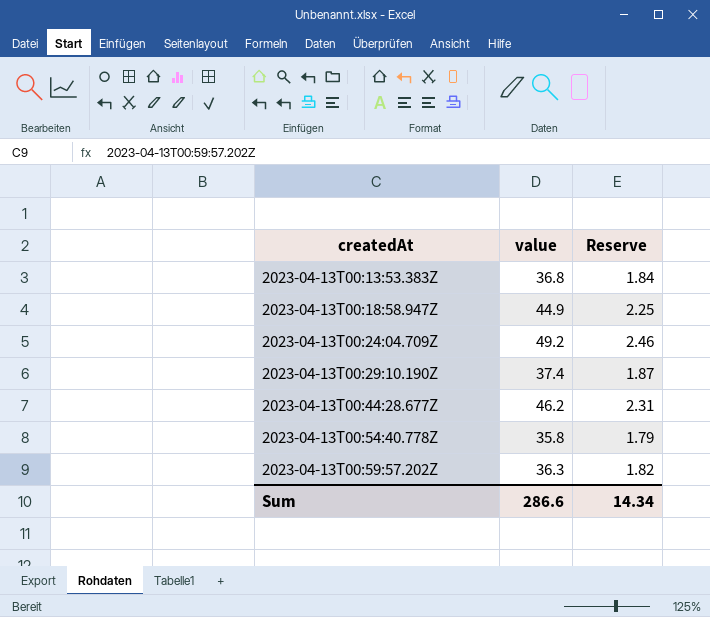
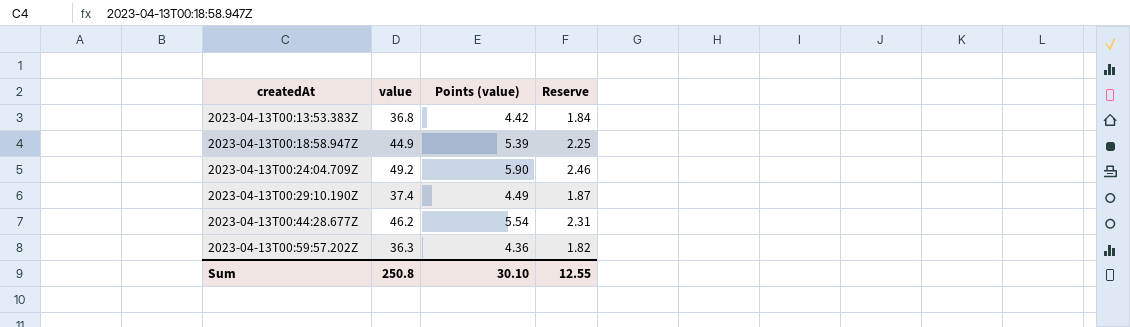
column Points (value) | formula: none -> [value] * 0.12
row 2023-04-13T00:54:40.778Z: 35.8 | 1.79 -> none
Sum | value: 286.6 -> 250.8
Sum | Reserve: 14.34 -> 12.55

